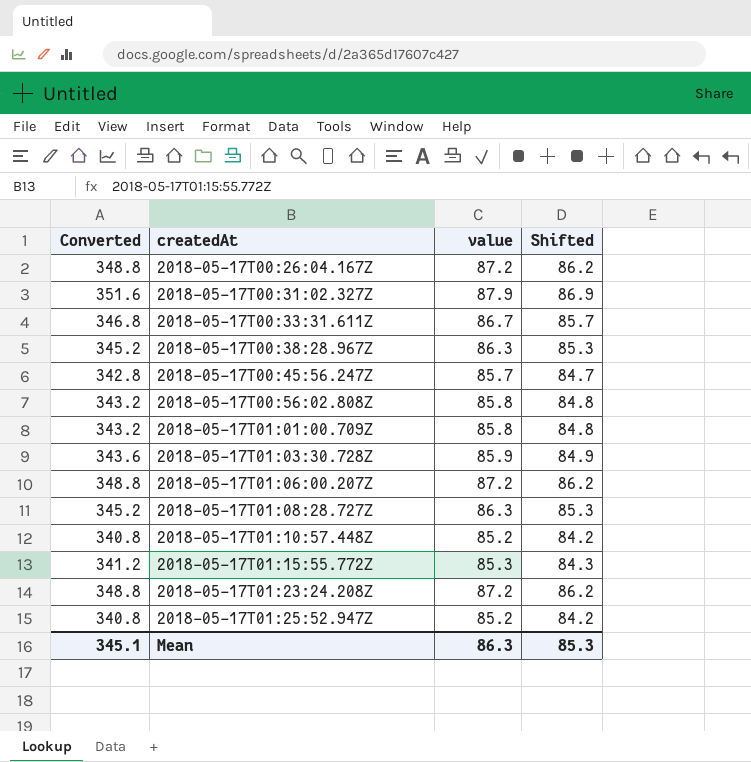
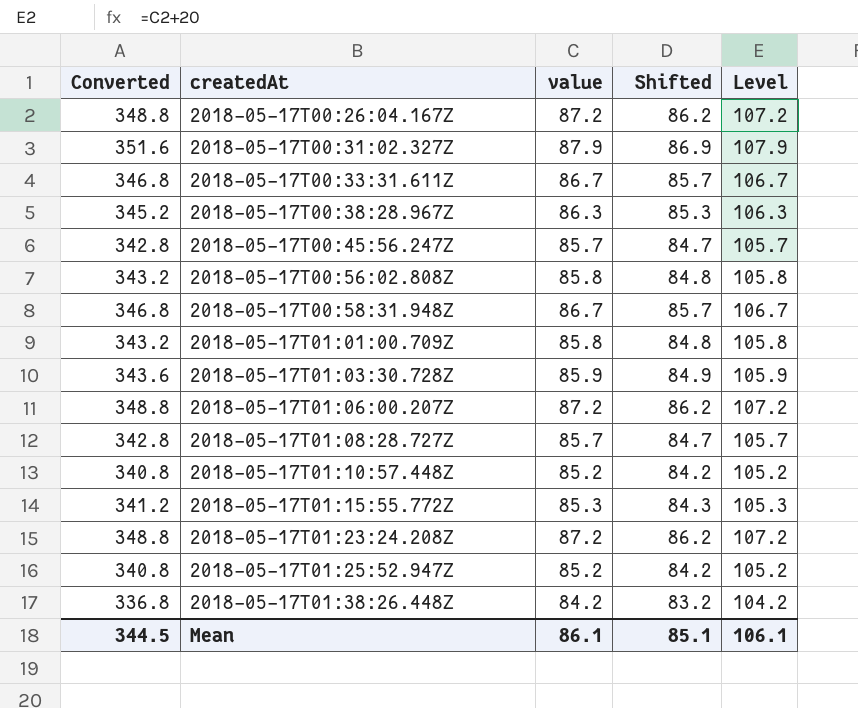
column Level | formula: none -> [value] + 20
row 2018-05-17T00:58:31.948Z: none -> 346.8 | 86.7 | 85.7 | 106.7
2018-05-17T01:08:28.727Z | Converted: 345.2 -> 342.8
2018-05-17T01:08:28.727Z | value: 86.3 -> 85.7
2018-05-17T01:08:28.727Z | Shifted: 85.3 -> 84.7
row 2018-05-17T01:38:26.448Z: none -> 336.8 | 84.2 | 83.2 | 104.2
Mean | Converted: 345.1 -> 344.5
Mean | value: 86.3 -> 86.1
Mean | Shifted: 85.3 -> 85.1

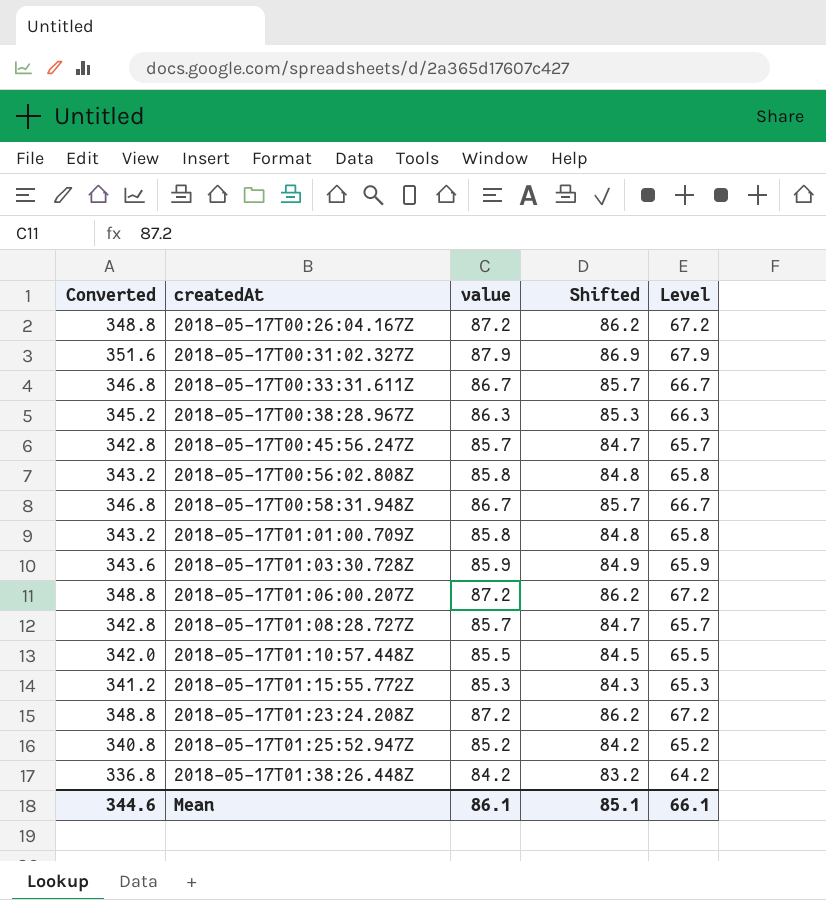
column Level | formula: [value] + 20 -> [value] - 20
2018-05-17T01:10:57.448Z | Converted: 340.8 -> 342.0
2018-05-17T01:10:57.448Z | value: 85.2 -> 85.5
2018-05-17T01:10:57.448Z | Shifted: 84.2 -> 84.5
Mean | Converted: 344.5 -> 344.6
Mean | Level: 106.1 -> 66.1

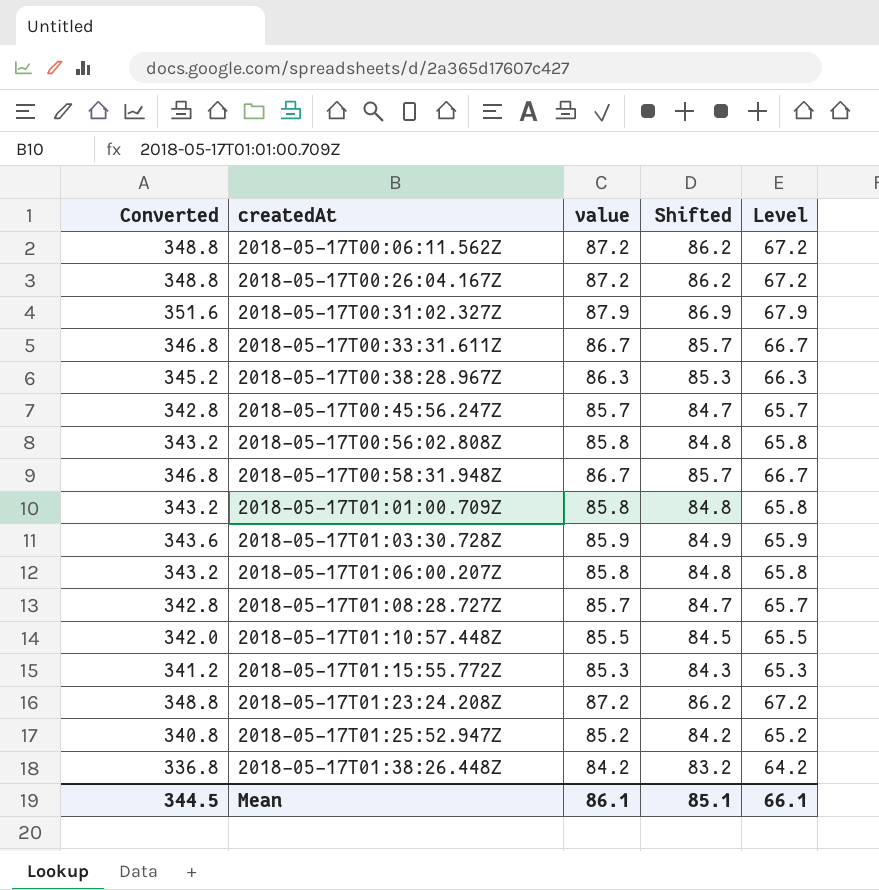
row 2018-05-17T00:06:11.562Z: none -> 348.8 | 87.2 | 86.2 | 67.2
2018-05-17T01:06:00.207Z | Converted: 348.8 -> 343.2
2018-05-17T01:06:00.207Z | value: 87.2 -> 85.8
2018-05-17T01:06:00.207Z | Shifted: 86.2 -> 84.8
2018-05-17T01:06:00.207Z | Level: 67.2 -> 65.8
Mean | Converted: 344.6 -> 344.5

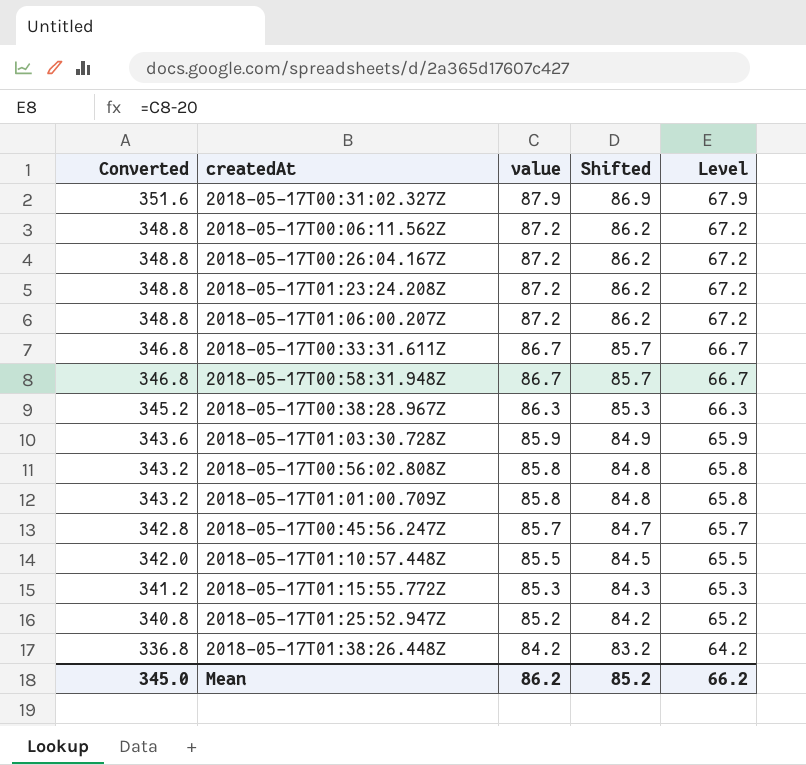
row order: createdAt ascending -> Converted descending
row 2018-05-17T01:08:28.727Z: 342.8 | 85.7 | 84.7 | 65.7 -> none
2018-05-17T01:06:00.207Z | Converted: 343.2 -> 348.8
2018-05-17T01:06:00.207Z | value: 85.8 -> 87.2
2018-05-17T01:06:00.207Z | Shifted: 84.8 -> 86.2
2018-05-17T01:06:00.207Z | Level: 65.8 -> 67.2
Mean | Converted: 344.5 -> 345.0
Mean | value: 86.1 -> 86.2
Mean | Shifted: 85.1 -> 85.2
Mean | Level: 66.1 -> 66.2

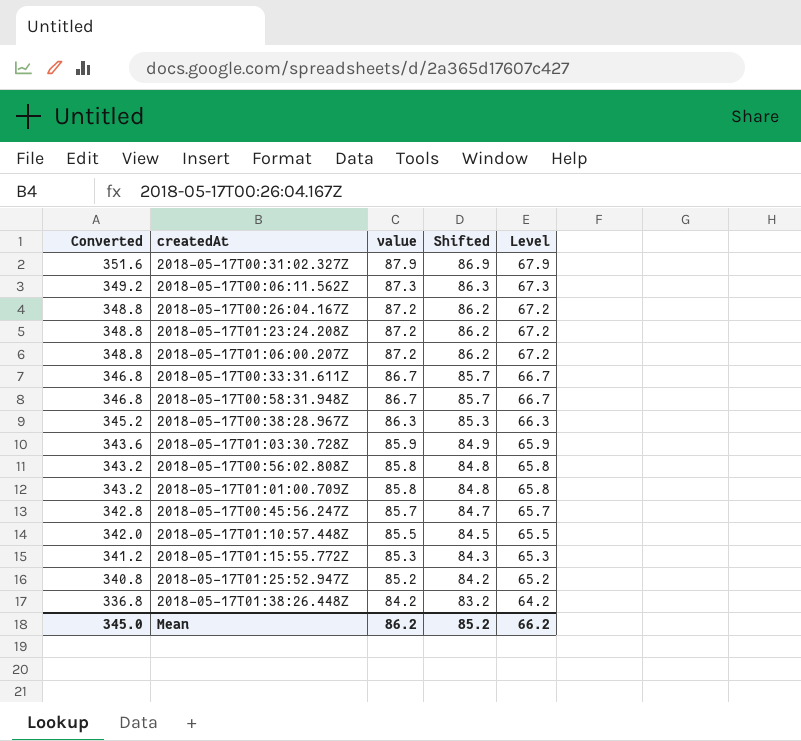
2018-05-17T00:06:11.562Z | Converted: 348.8 -> 349.2
2018-05-17T00:06:11.562Z | value: 87.2 -> 87.3
2018-05-17T00:06:11.562Z | Shifted: 86.2 -> 86.3
2018-05-17T00:06:11.562Z | Level: 67.2 -> 67.3

